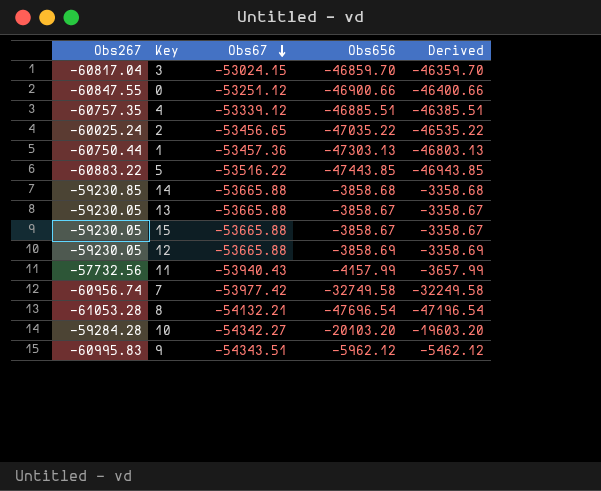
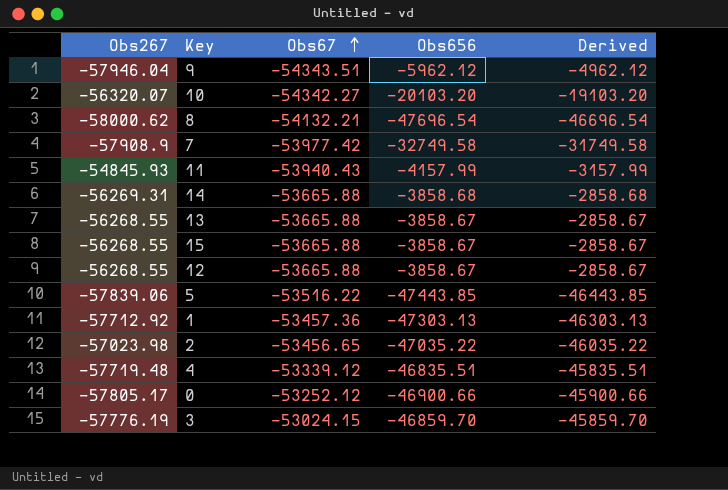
row order: Obs67 descending -> Obs67 ascending
column Derived | formula: [Obs656] + 500 -> [Obs656] + 1000
9 | Obs267: -60995.83 -> -57946.04
10 | Obs267: -59284.28 -> -56320.07
8 | Obs267: -61053.28 -> -58000.62
7 | Obs267: -60956.74 -> -57908.9
11 | Obs267: -57732.56 -> -54845.93
14 | Obs267: -59230.85 -> -56269.31
13 | Obs267: -59230.05 -> -56268.55
15 | Obs267: -59230.05 -> -56268.55
12 | Obs267: -59230.05 -> -56268.55
12 | Obs656: -3858.69 -> -3858.67
5 | Obs267: -60883.22 -> -57839.06
1 | Obs267: -60750.44 -> -57712.92
2 | Obs267: -60025.24 -> -57023.98
4 | Obs267: -60757.35 -> -57719.48
4 | Obs656: -46885.51 -> -46835.51
0 | Obs267: -60847.55 -> -57805.17
0 | Obs67: -53251.12 -> -53252.12
3 | Obs267: -60817.04 -> -57776.19

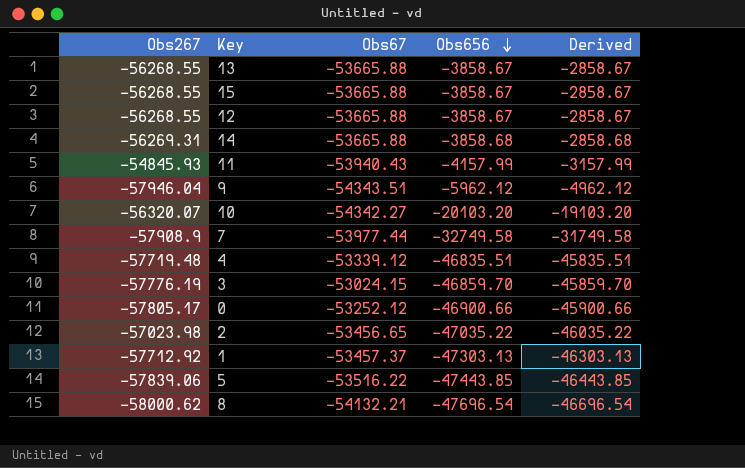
row order: Obs67 ascending -> Obs656 descending
7 | Obs67: -53977.42 -> -53977.44
1 | Obs67: -53457.36 -> -53457.37

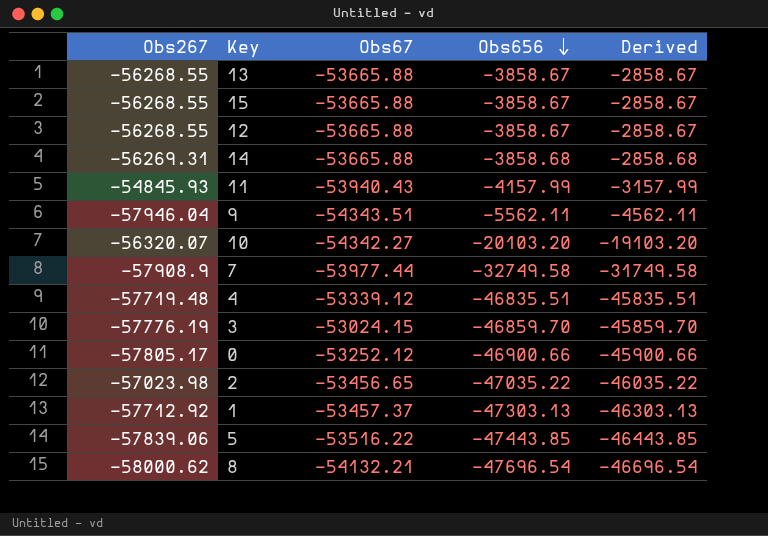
9 | Obs656: -5962.12 -> -5562.11
9 | Derived: -4962.12 -> -4562.11

